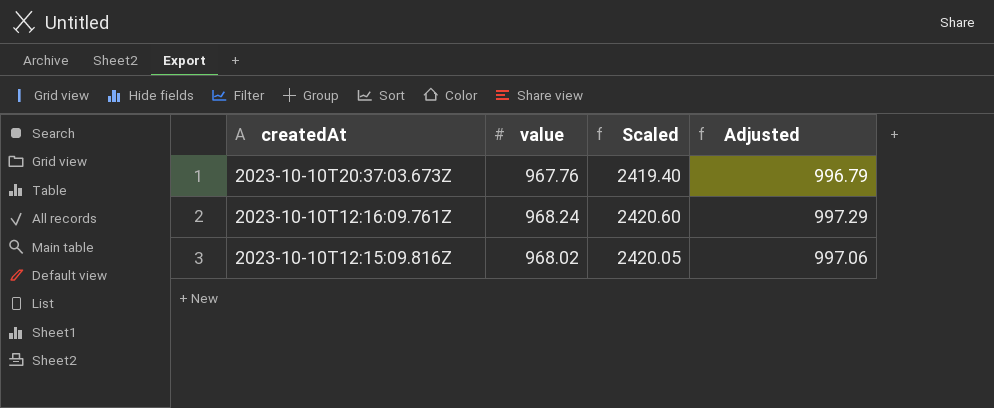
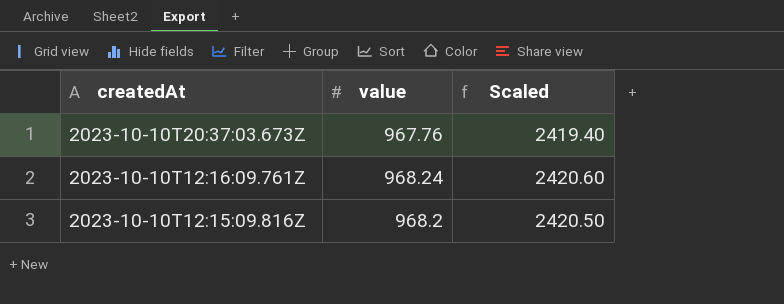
column Adjusted | formula: [value] * 1.03 -> none
2023-10-10T12:15:09.816Z | value: 968.02 -> 968.2
2023-10-10T12:15:09.816Z | Scaled: 2420.05 -> 2420.50

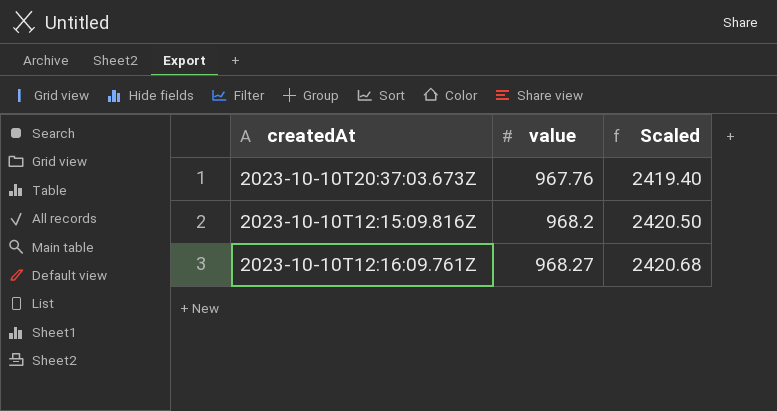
row order: createdAt descending -> value ascending
2023-10-10T12:16:09.761Z | value: 968.24 -> 968.27
2023-10-10T12:16:09.761Z | Scaled: 2420.60 -> 2420.68

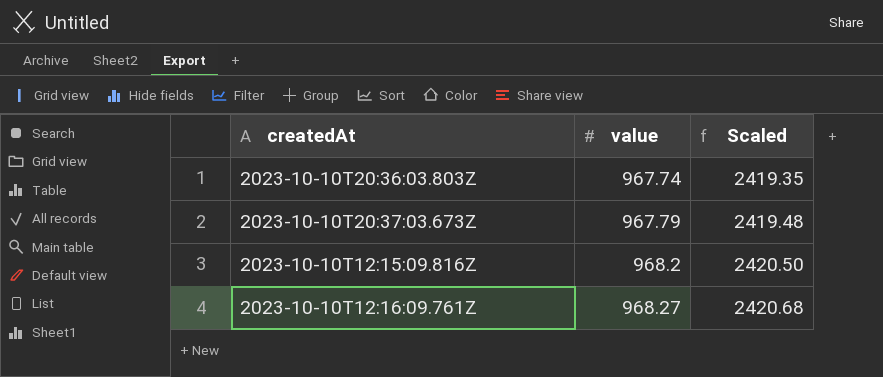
row 2023-10-10T20:36:03.803Z: none -> 967.74 | 2419.35
2023-10-10T20:37:03.673Z | value: 967.76 -> 967.79
2023-10-10T20:37:03.673Z | Scaled: 2419.40 -> 2419.48

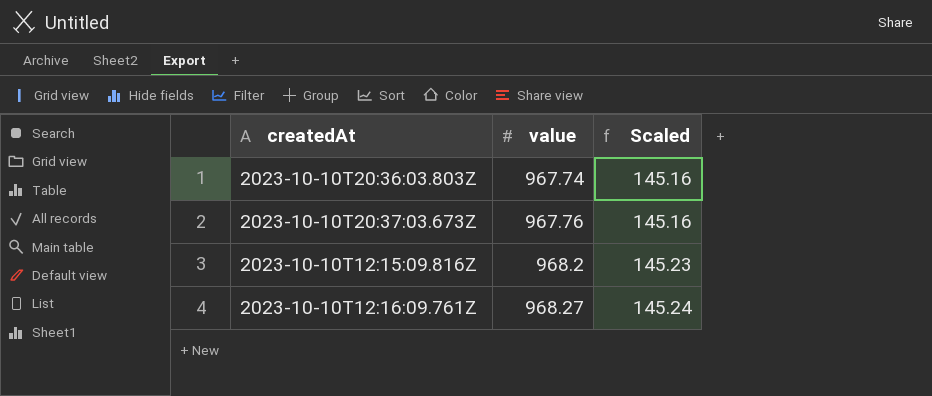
column Scaled | formula: [value] * 2.5 -> [value] * 0.15
2023-10-10T20:37:03.673Z | value: 967.79 -> 967.76

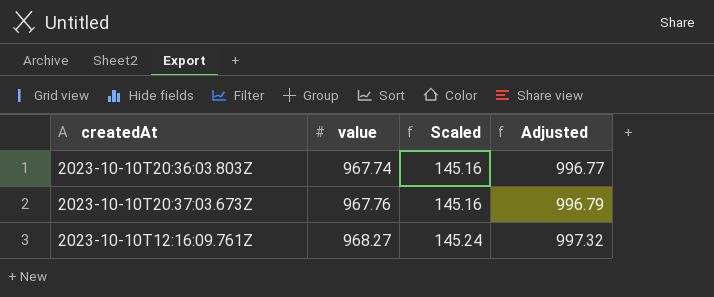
column Adjusted | formula: none -> [value] * 1.03
row 2023-10-10T12:15:09.816Z: 968.2 | 145.23 -> none

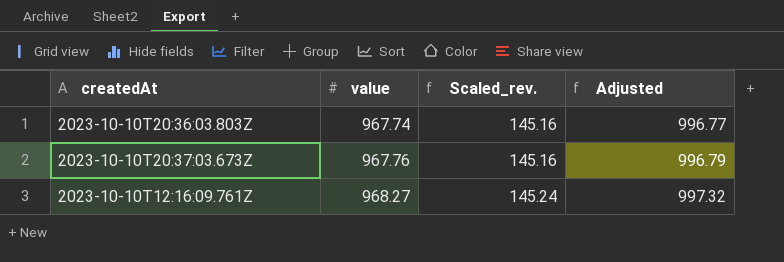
column name: Scaled -> Scaled_rev.

